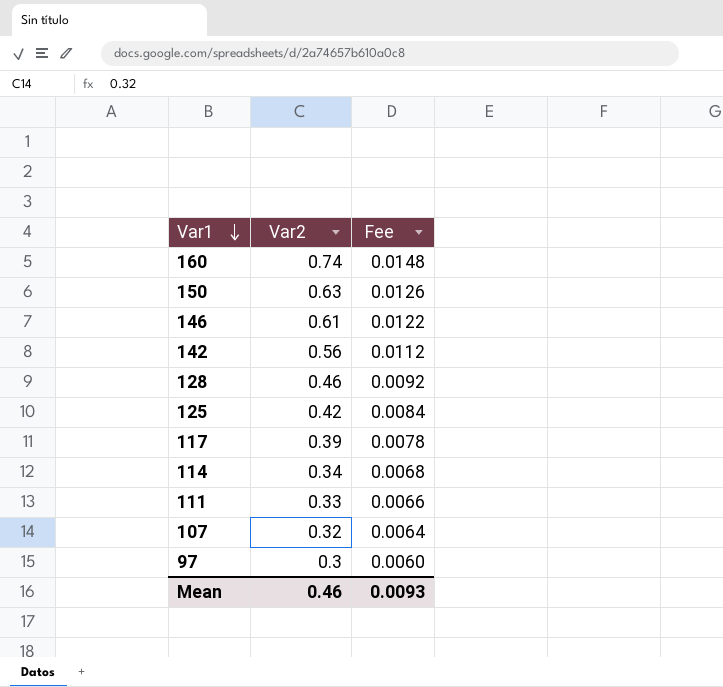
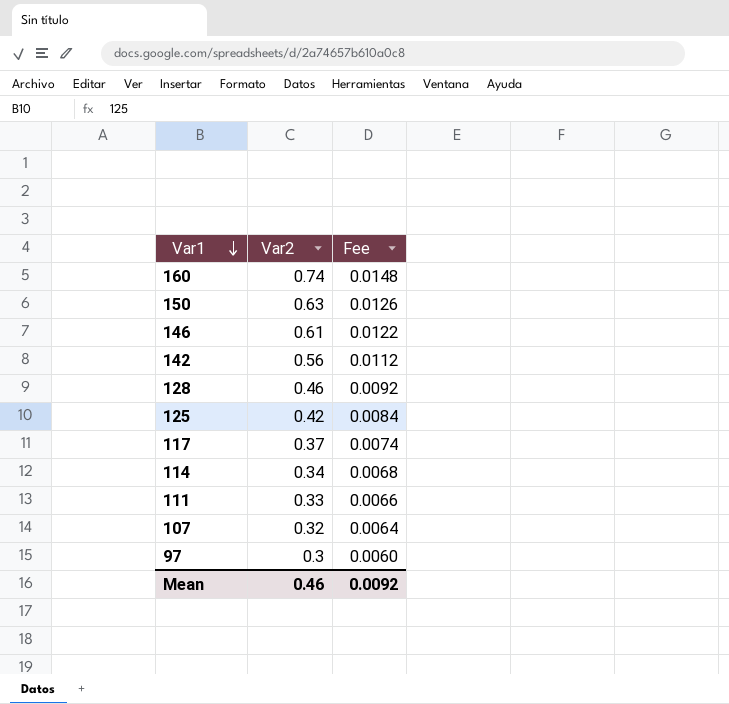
117 | Var2: 0.39 -> 0.37
117 | Fee: 0.0078 -> 0.0074
Mean | Fee: 0.0093 -> 0.0092

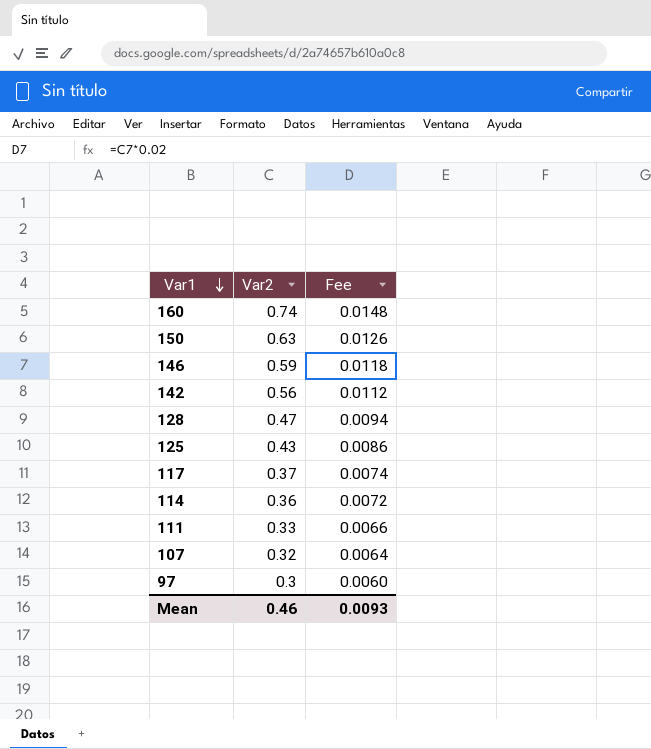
146 | Var2: 0.61 -> 0.59
146 | Fee: 0.0122 -> 0.0118
128 | Var2: 0.46 -> 0.47
128 | Fee: 0.0092 -> 0.0094
125 | Var2: 0.42 -> 0.43
125 | Fee: 0.0084 -> 0.0086
114 | Var2: 0.34 -> 0.36
114 | Fee: 0.0068 -> 0.0072
Mean | Fee: 0.0092 -> 0.0093

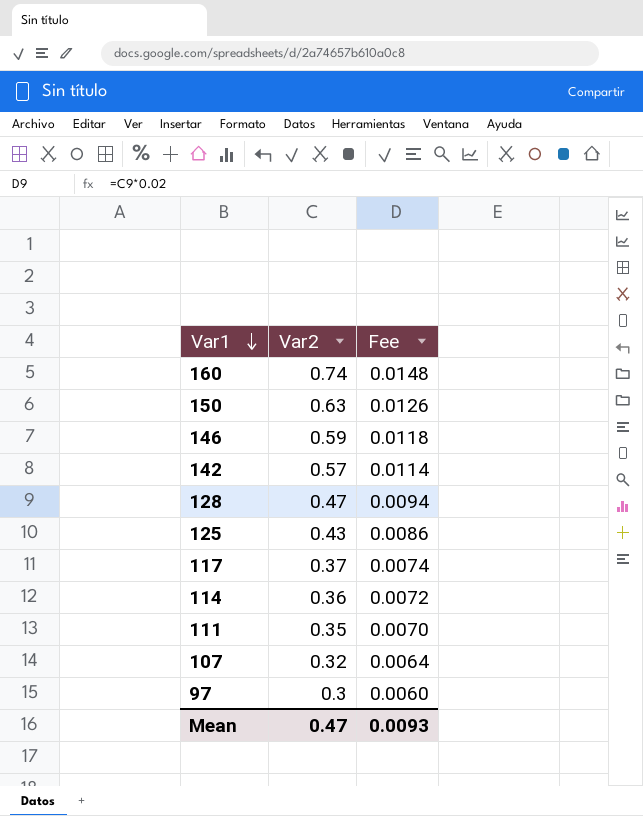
142 | Var2: 0.56 -> 0.57
142 | Fee: 0.0112 -> 0.0114
111 | Var2: 0.33 -> 0.35
111 | Fee: 0.0066 -> 0.0070
Mean | Var2: 0.46 -> 0.47

